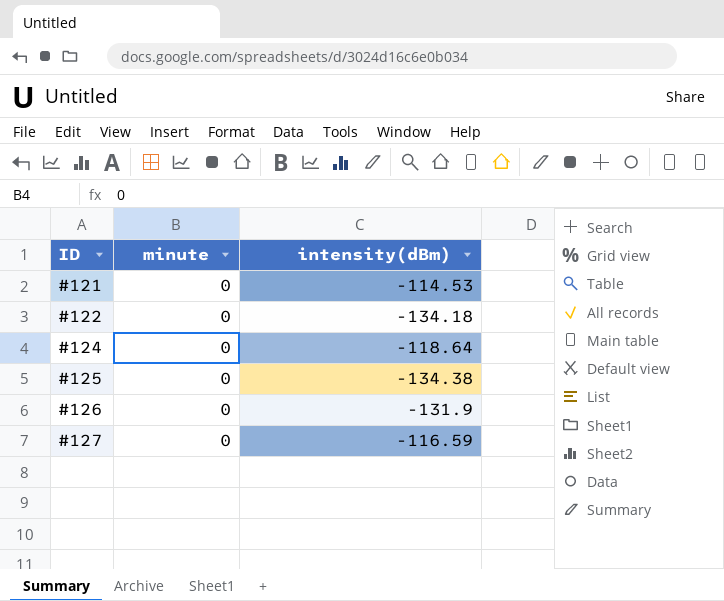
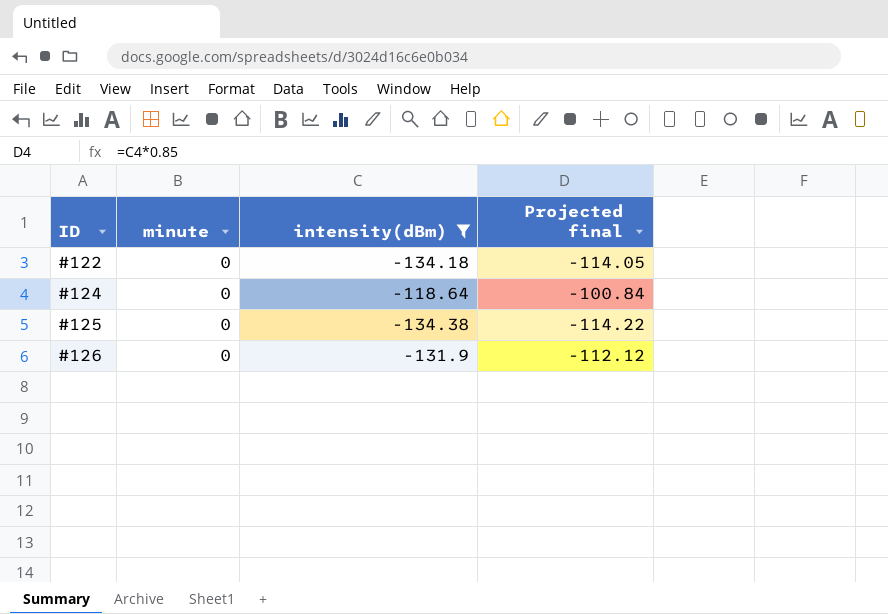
filter: none -> intensity(dBm) <= -118.64
column Projected final | formula: none -> [intensity(dBm)] * 0.85

